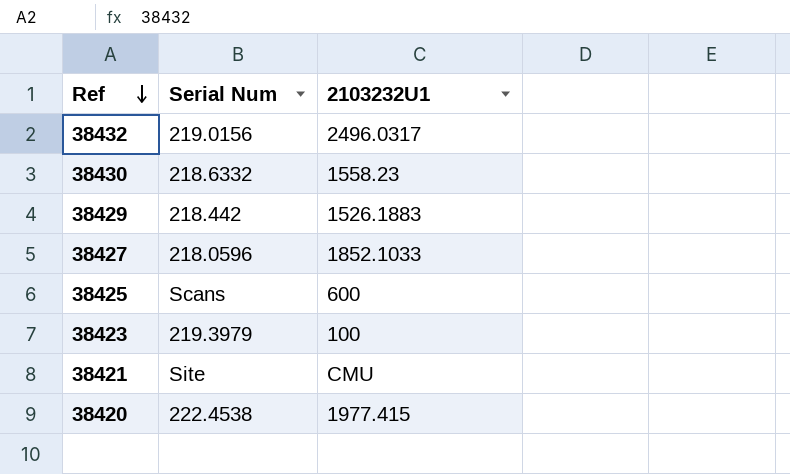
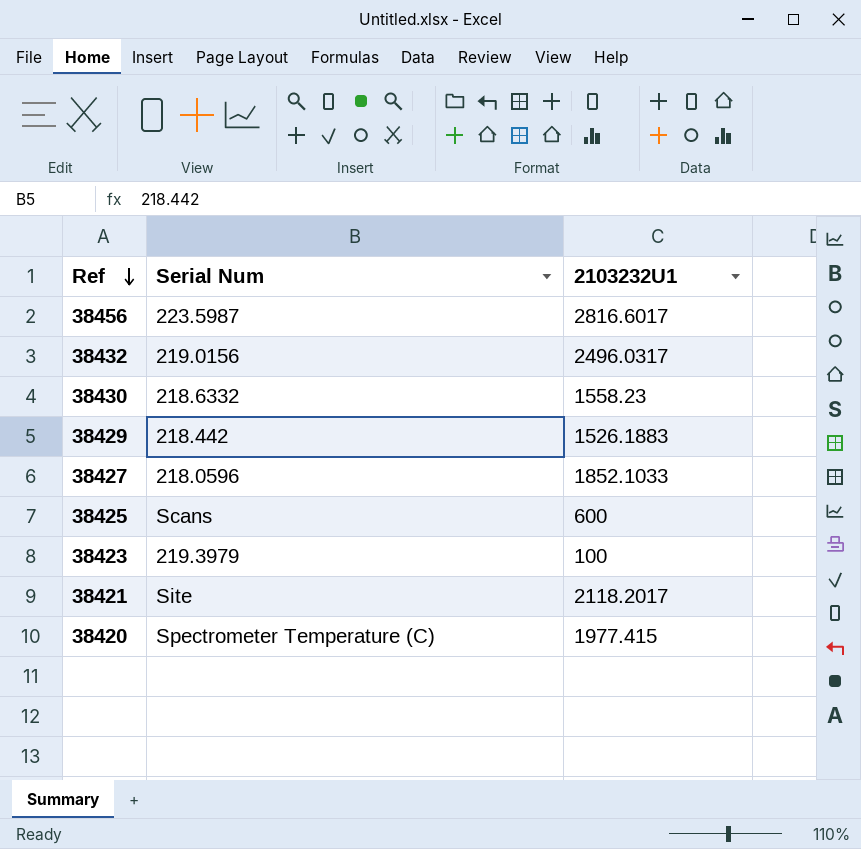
row 38456: none -> 223.5987 | 2816.6017
38421 | 2103232U1: CMU -> 2118.2017
38420 | Serial Num: 222.4538 -> Spectrometer Temperature (C)

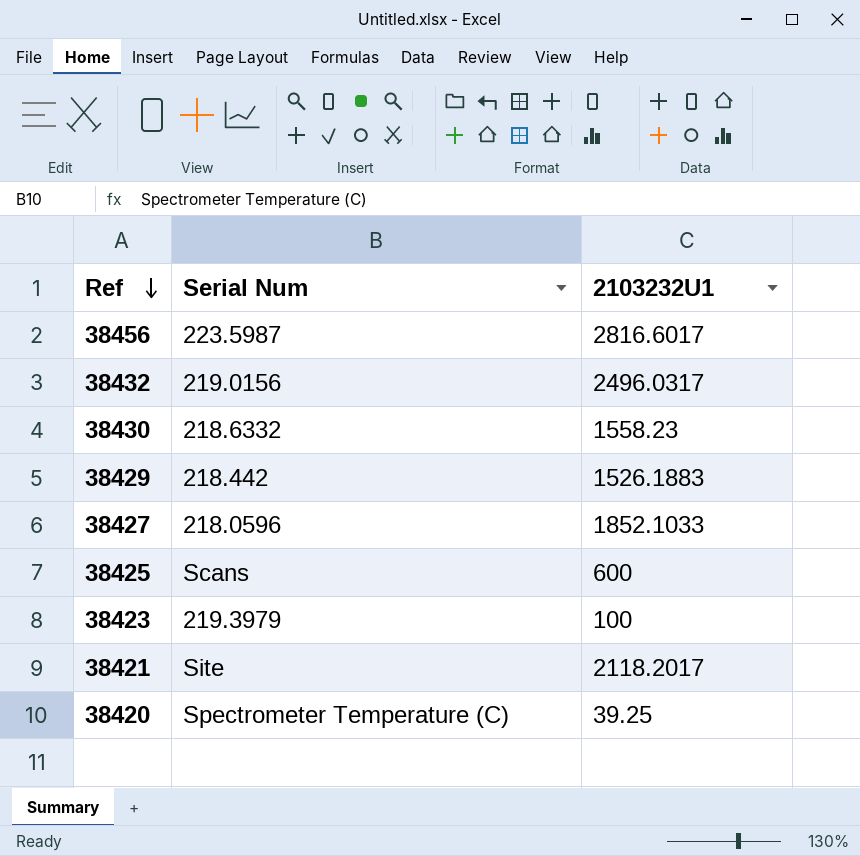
38420 | 2103232U1: 1977.415 -> 39.25

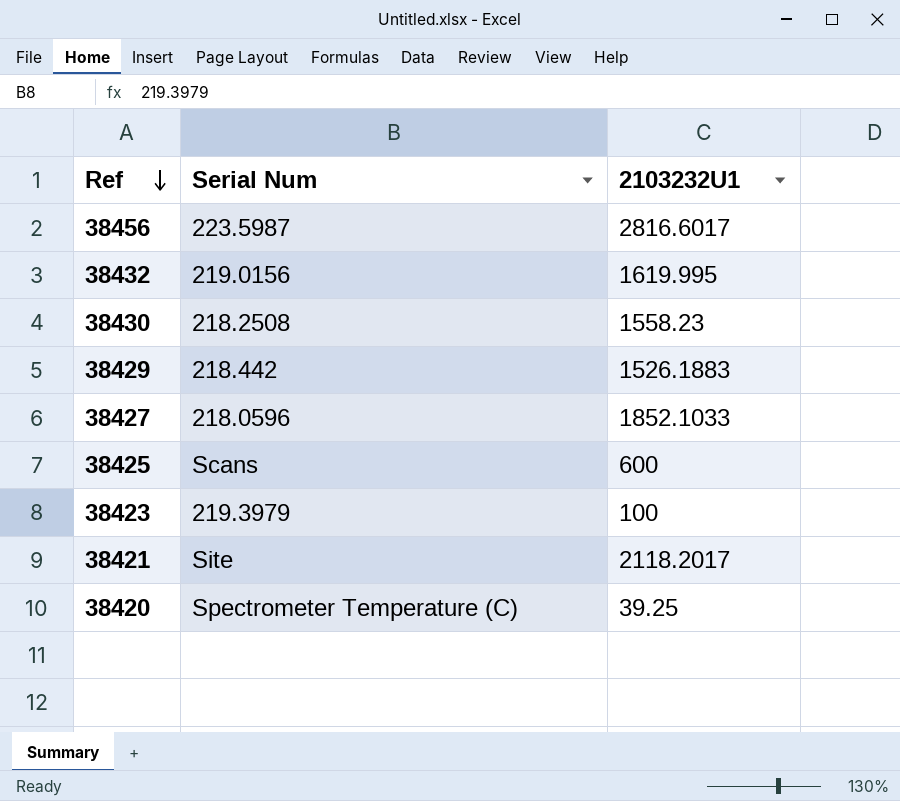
38432 | 2103232U1: 2496.0317 -> 1619.995
38430 | Serial Num: 218.6332 -> 218.2508

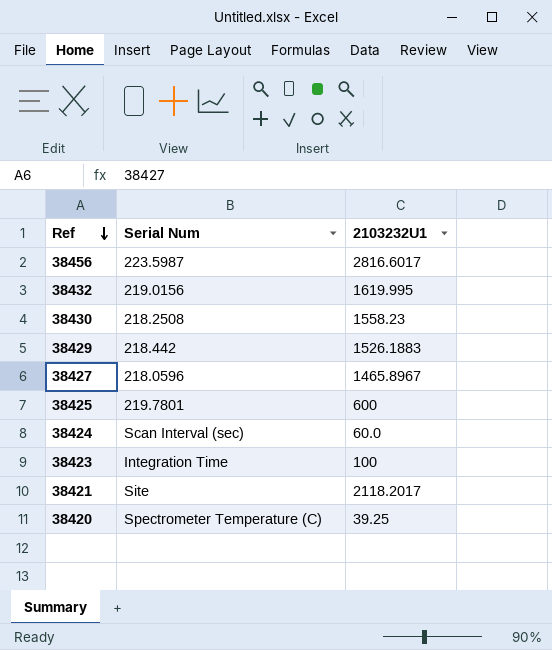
38427 | 2103232U1: 1852.1033 -> 1465.8967
38425 | Serial Num: Scans -> 219.7801
row 38424: none -> Scan Interval (sec) | 60.0
38423 | Serial Num: 219.3979 -> Integration Time

